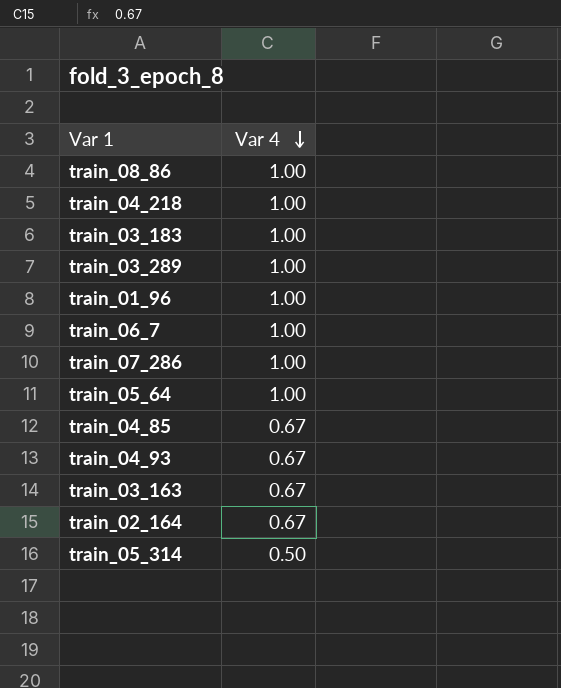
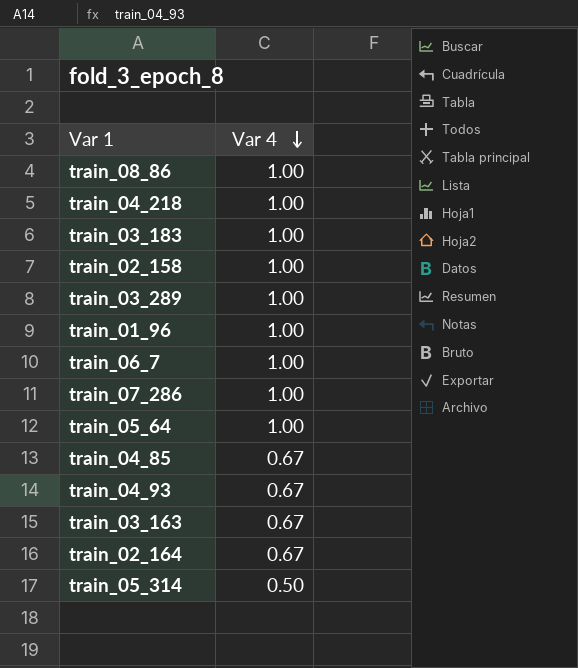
row train_02_158: none -> 1.00

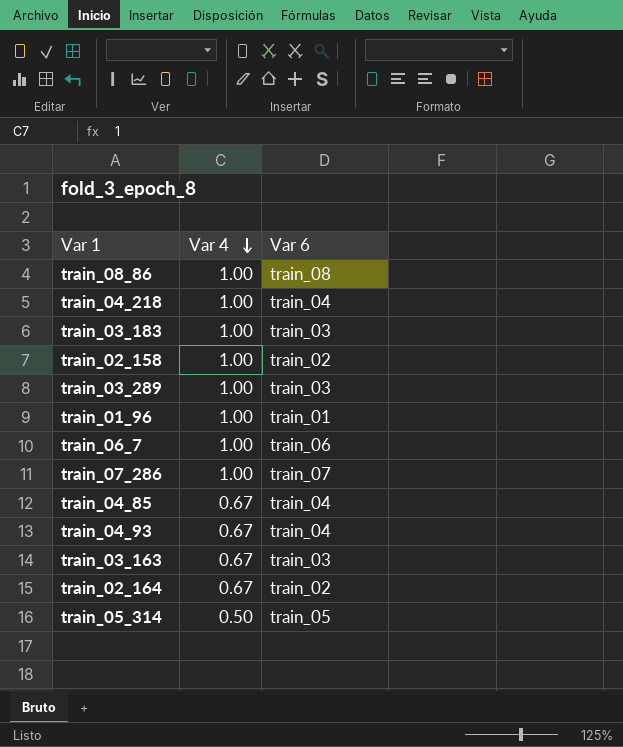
column Var 6 | position: none -> 3
row train_05_64: 1.00 -> none

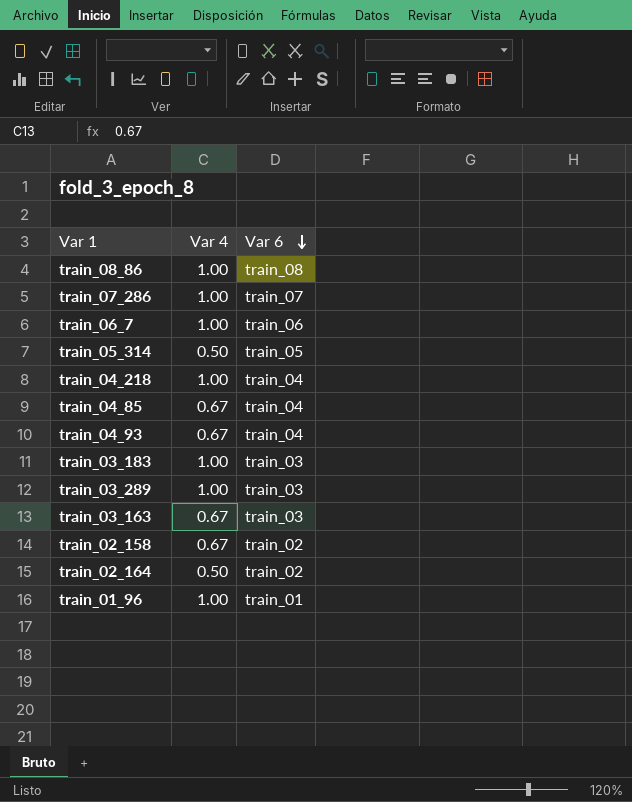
row order: Var 4 descending -> Var 6 descending
train_02_158 | Var 4: 1.00 -> 0.67
train_02_164 | Var 4: 0.67 -> 0.50

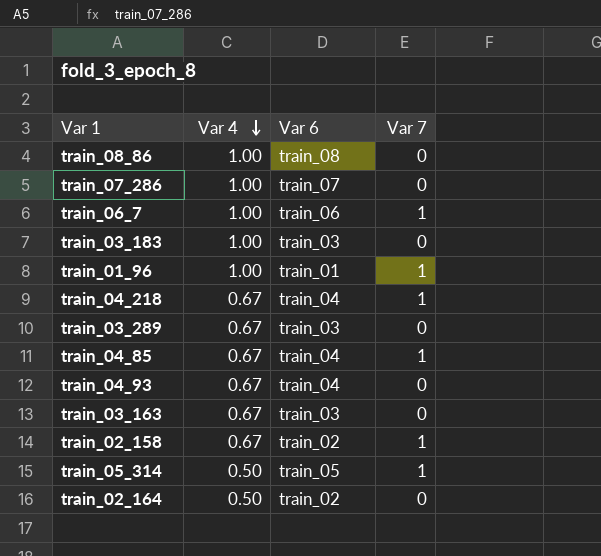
row order: Var 6 descending -> Var 4 descending
column Var 7 | position: none -> 4
train_04_218 | Var 4: 1.00 -> 0.67
train_03_289 | Var 4: 1.00 -> 0.67

